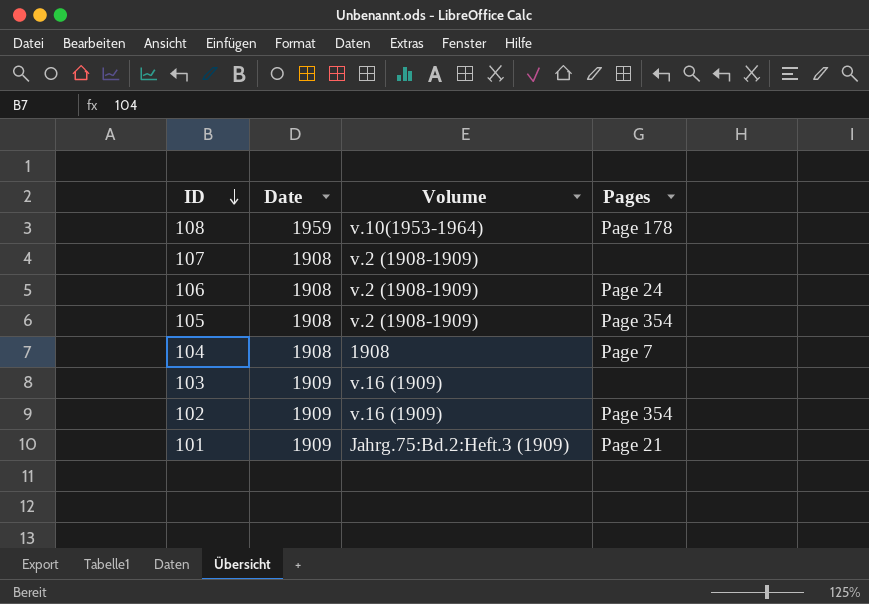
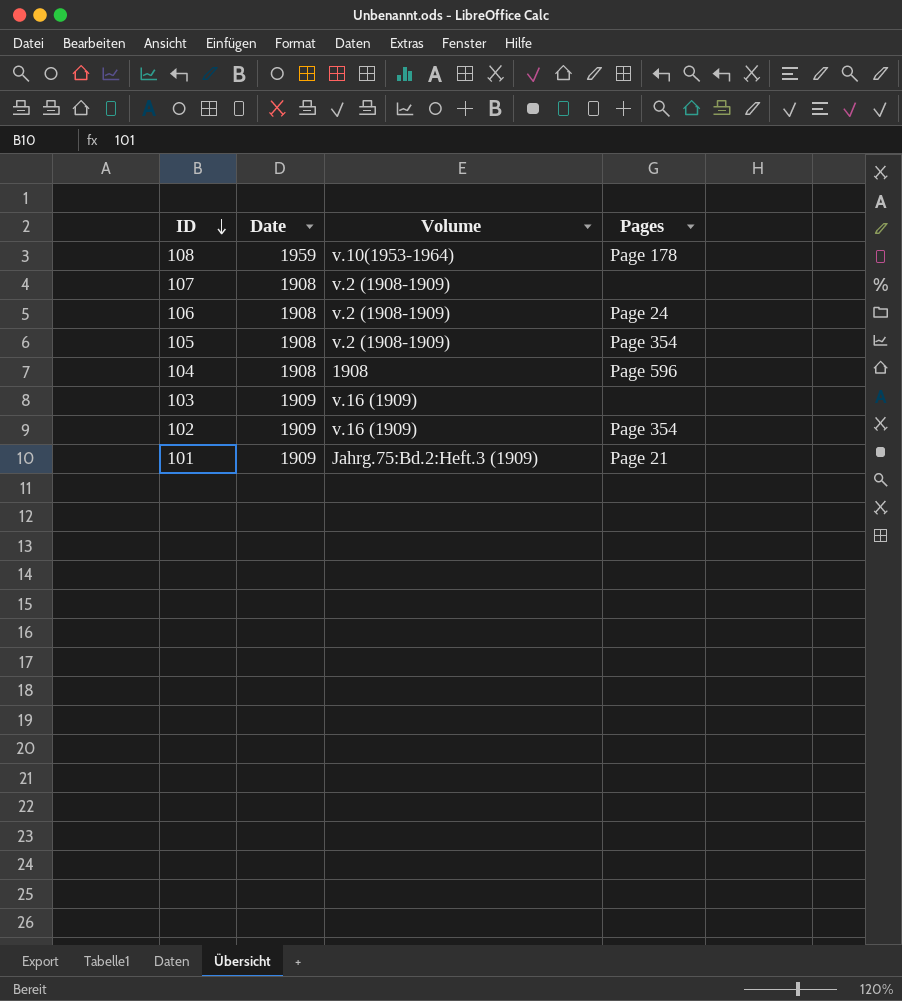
104 | Pages: Page 7 -> Page 596

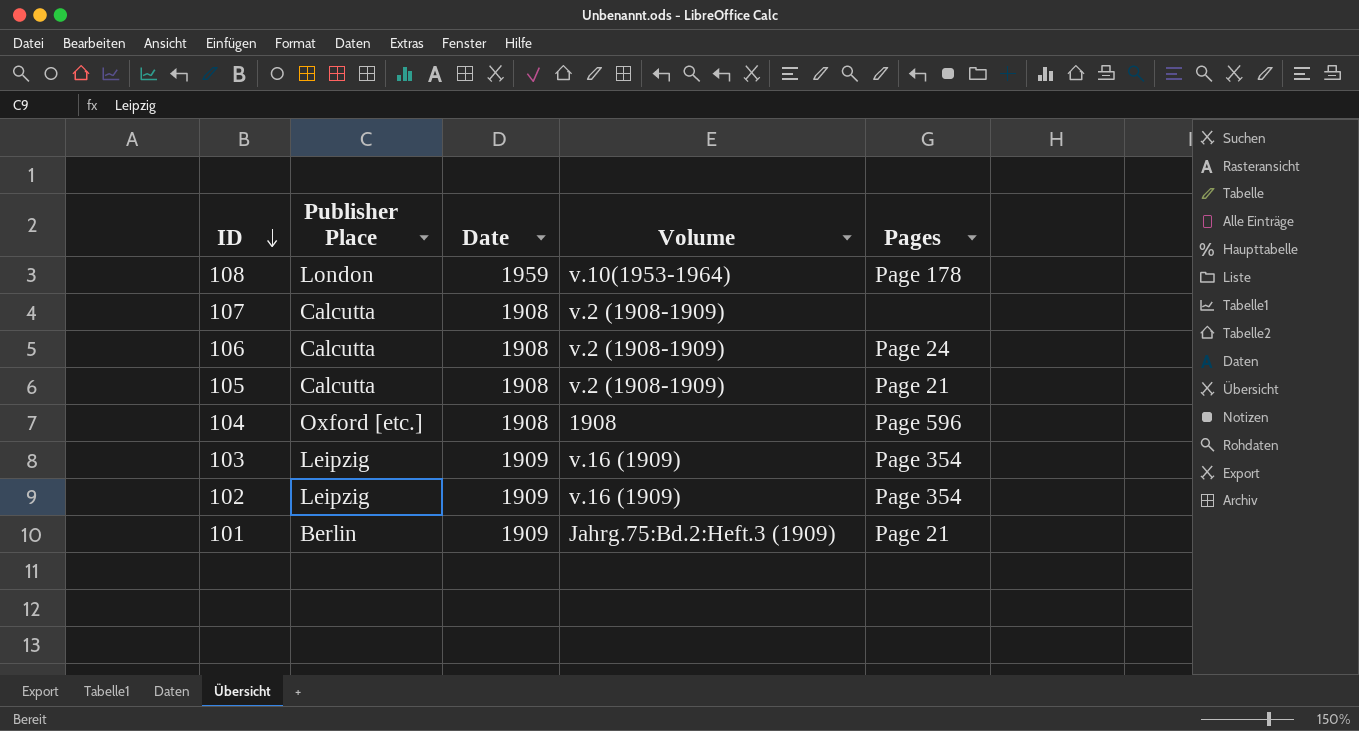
column Publisher Place | position: none -> 2
105 | Pages: Page 354 -> Page 21
103 | Pages: none -> Page 354

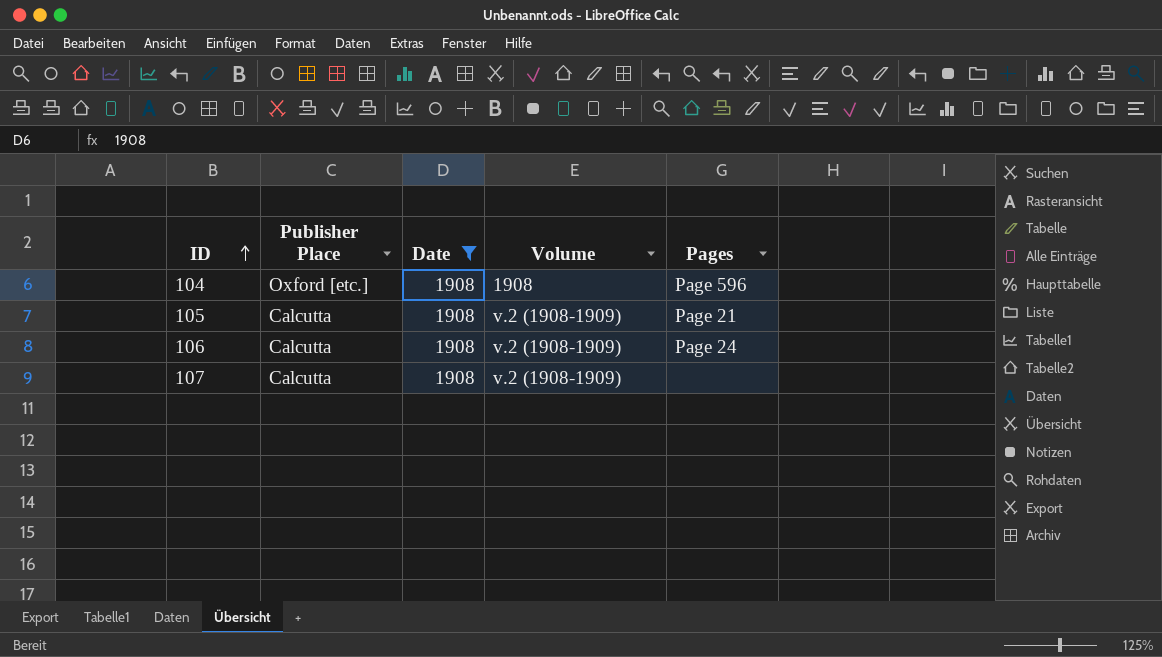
filter: none -> Date = 1908
row order: ID descending -> ID ascending

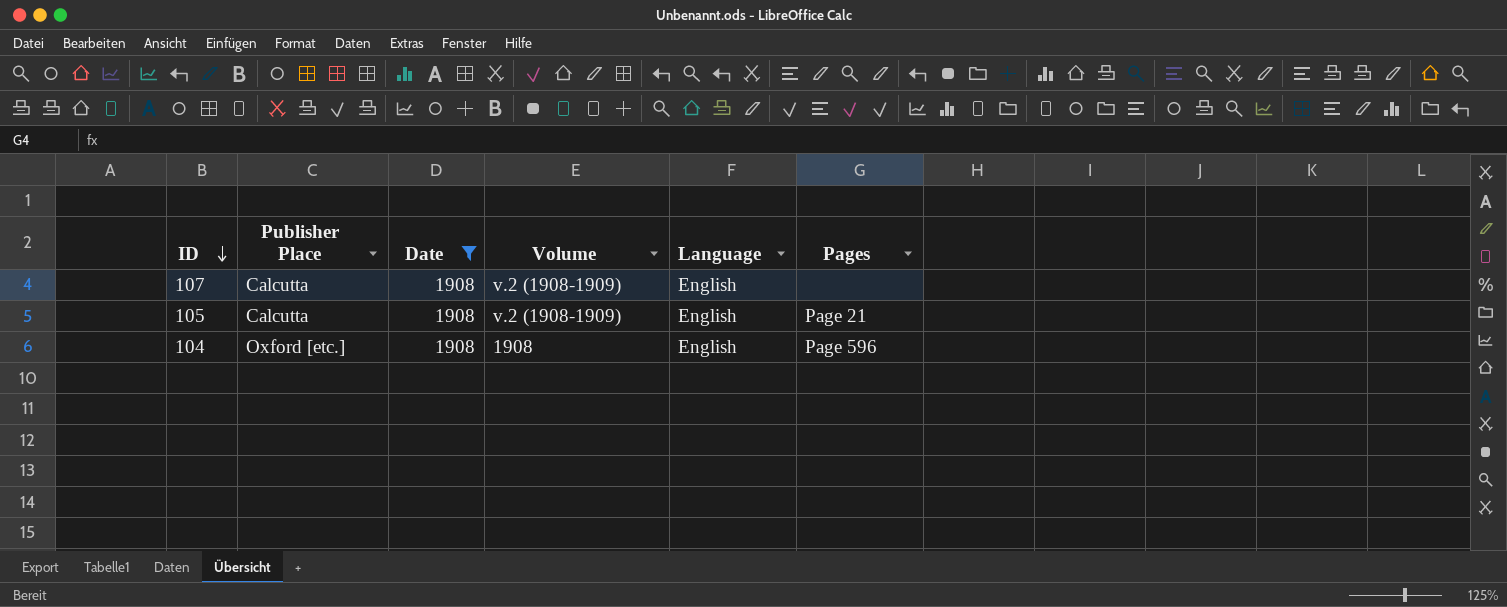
row order: ID ascending -> ID descending
column Language | position: none -> 5
row 106: Calcutta | 1908 | v.2 (1908-1909) | Page 24 -> none

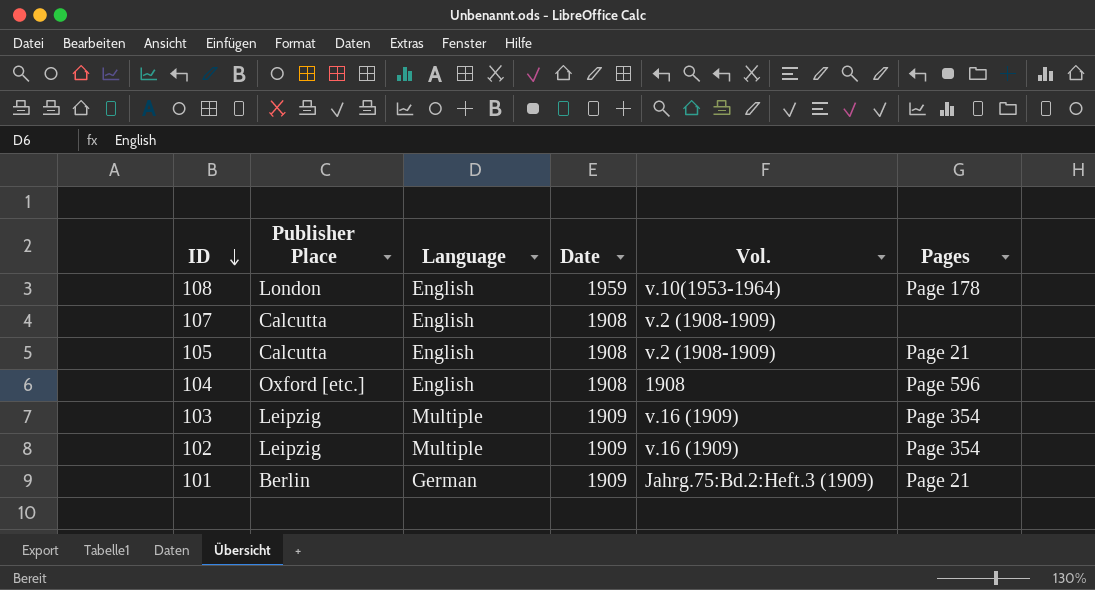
filter: Date = 1908 -> none
column Language | position: 5 -> 3
column name: Volume -> Vol.

